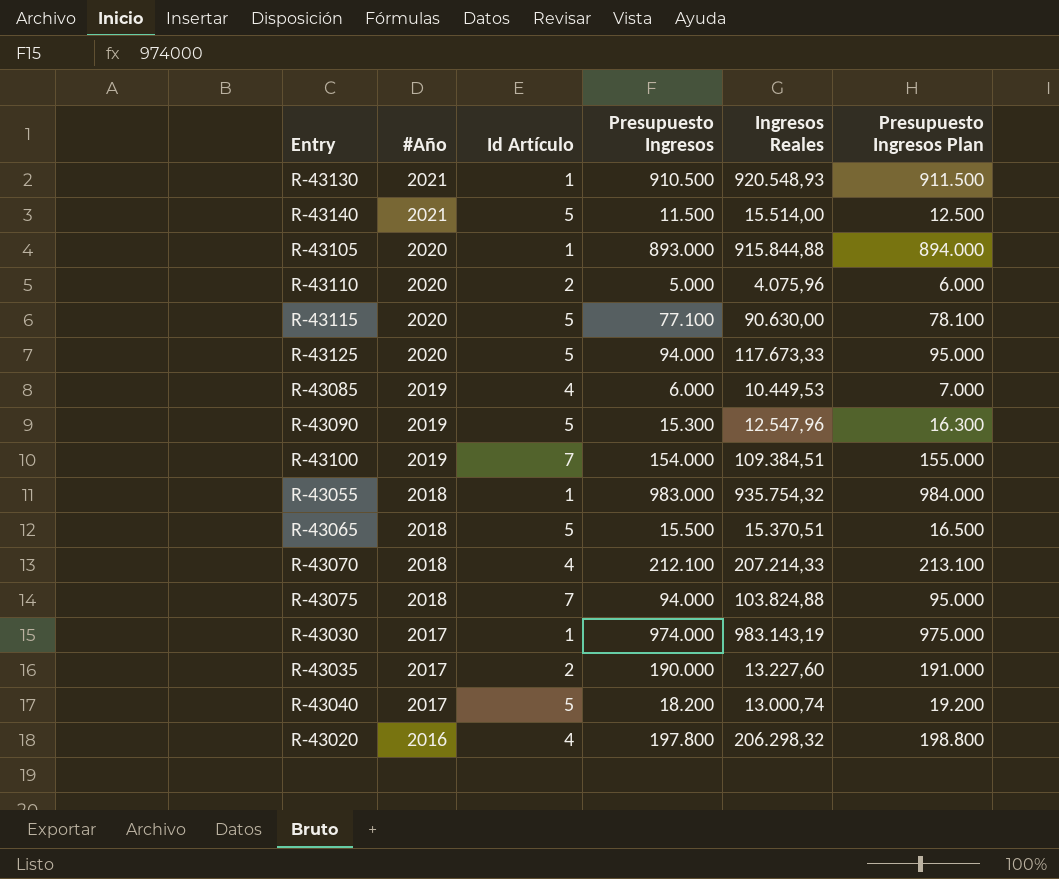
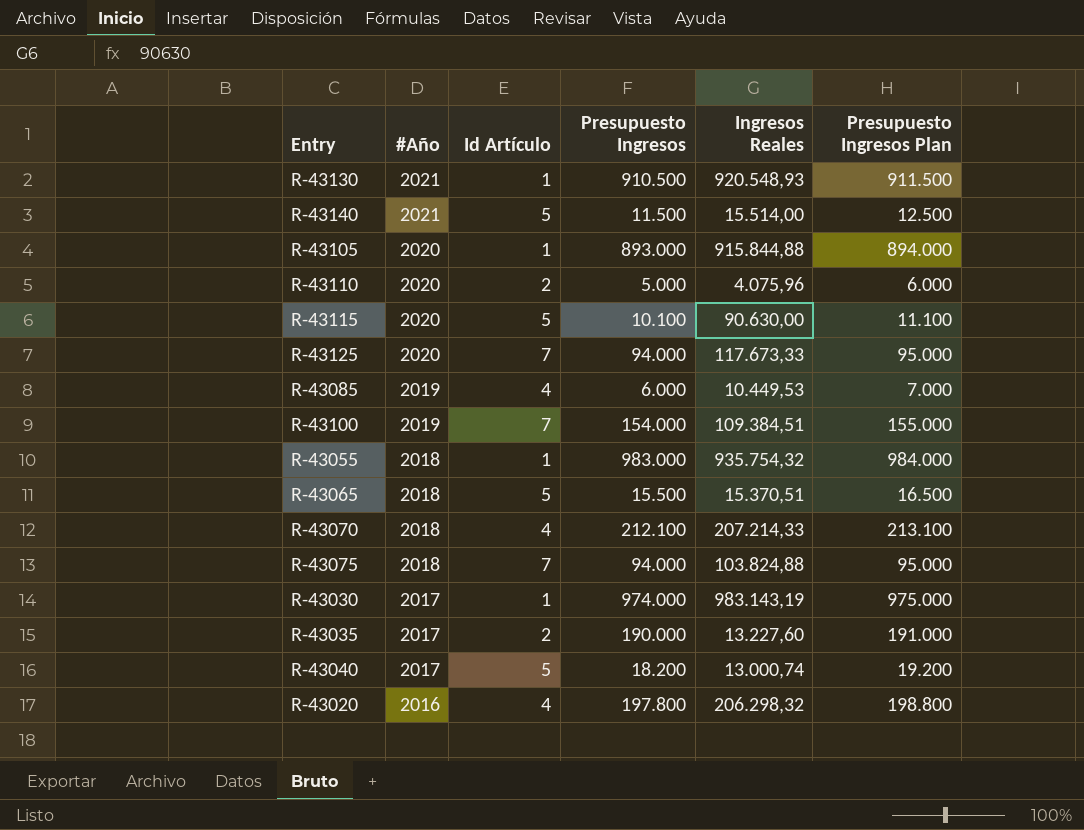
row R-43090: 2019 | 5 | 15.300 | 12.547,96 | 16.300 -> none
R-43115 | Presupuesto Ingresos: 77.100 -> 10.100
R-43115 | Presupuesto Ingresos Plan: 78.100 -> 11.100
R-43125 | Id Artículo: 5 -> 7

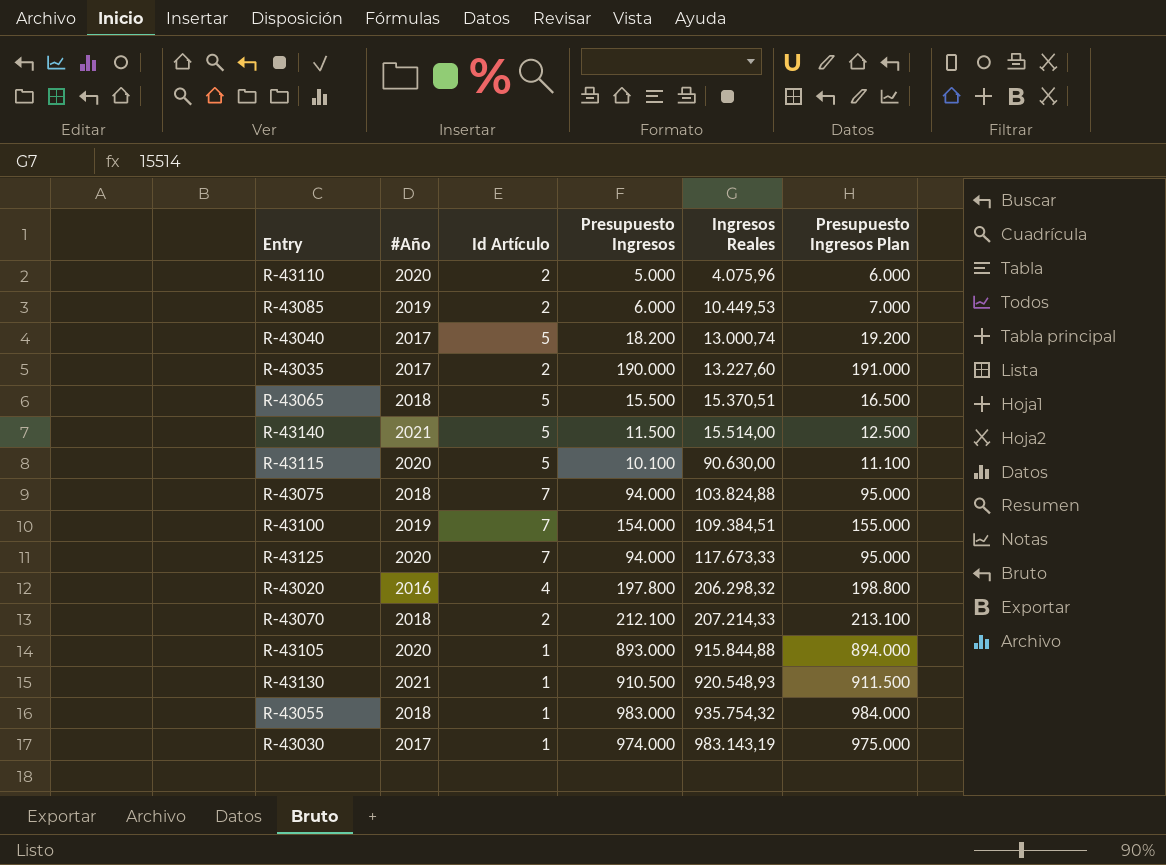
row order: #Año descending -> Ingresos Reales ascending
R-43085 | Id Artículo: 4 -> 2
R-43070 | Id Artículo: 4 -> 2

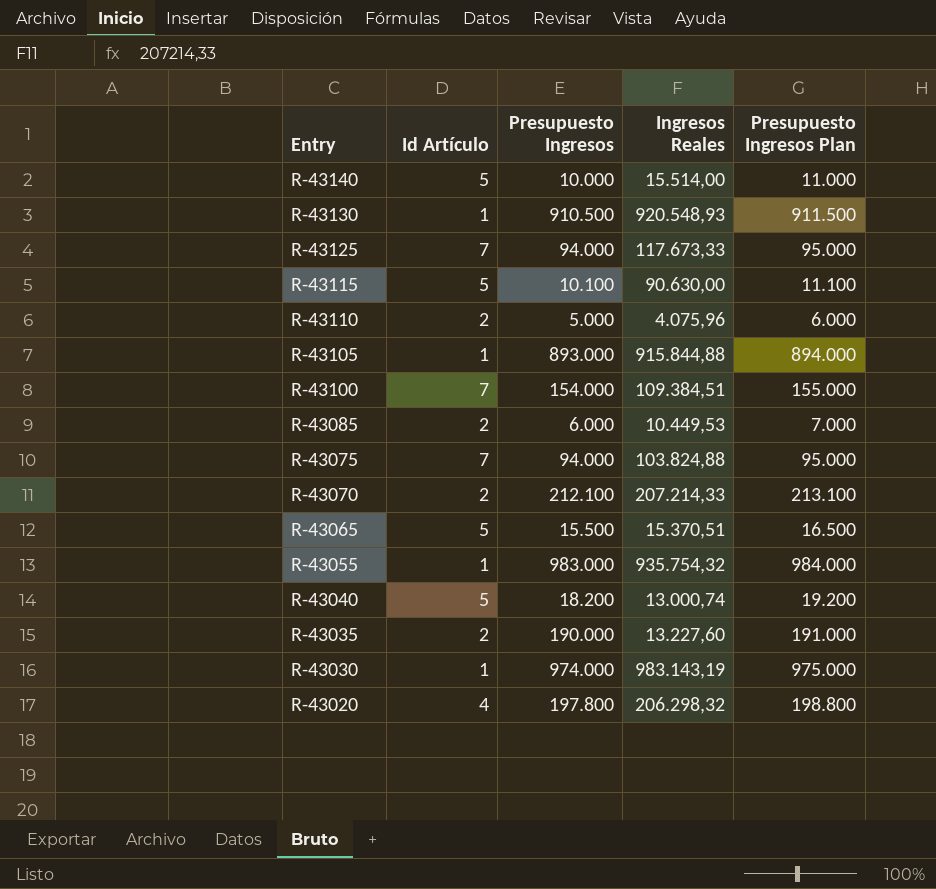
row order: Ingresos Reales ascending -> Entry descending
column #Año | position: 2 -> none
R-43140 | Presupuesto Ingresos: 11.500 -> 10.000
R-43140 | Presupuesto Ingresos Plan: 12.500 -> 11.000

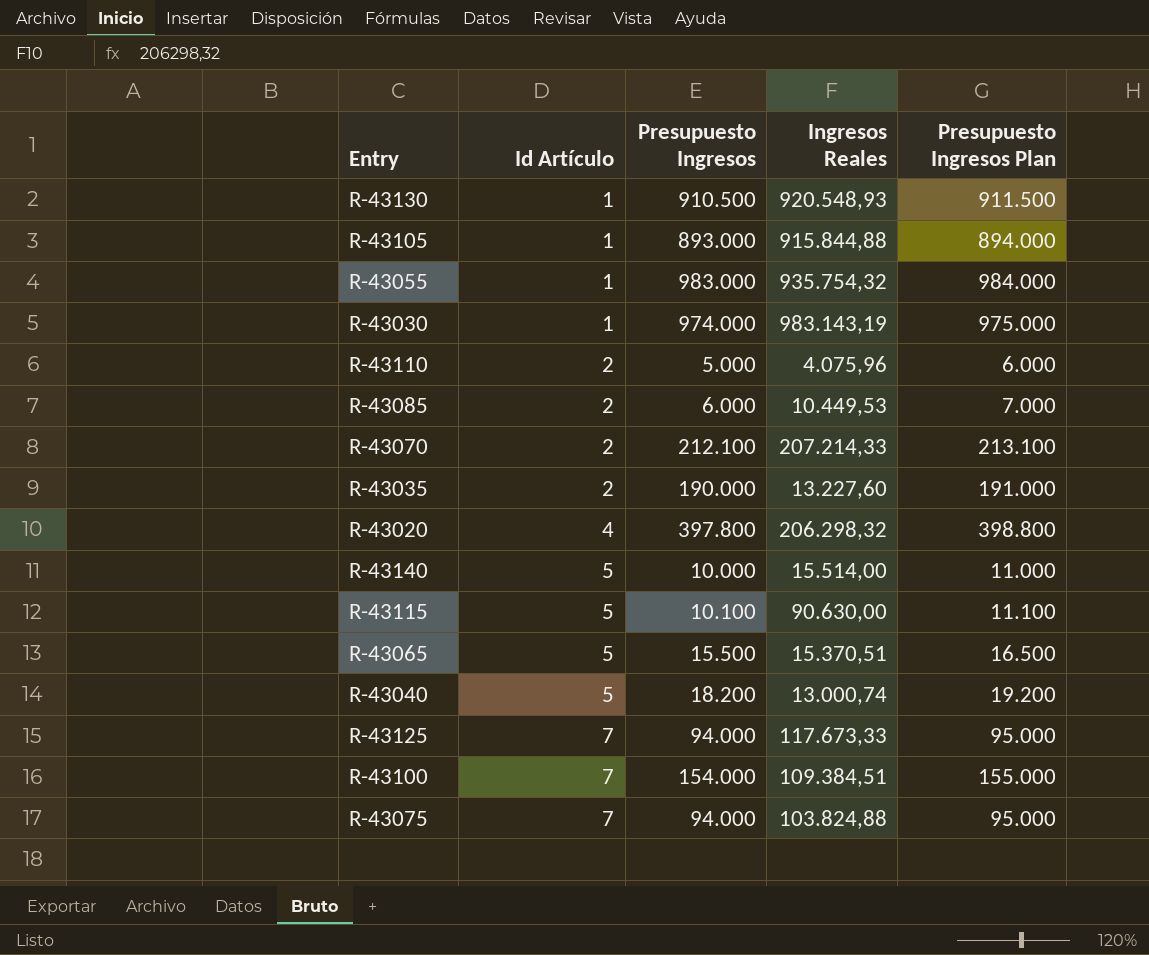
row order: Entry descending -> Id Artículo ascending
R-43020 | Presupuesto Ingresos: 197.800 -> 397.800
R-43020 | Presupuesto Ingresos Plan: 198.800 -> 398.800

